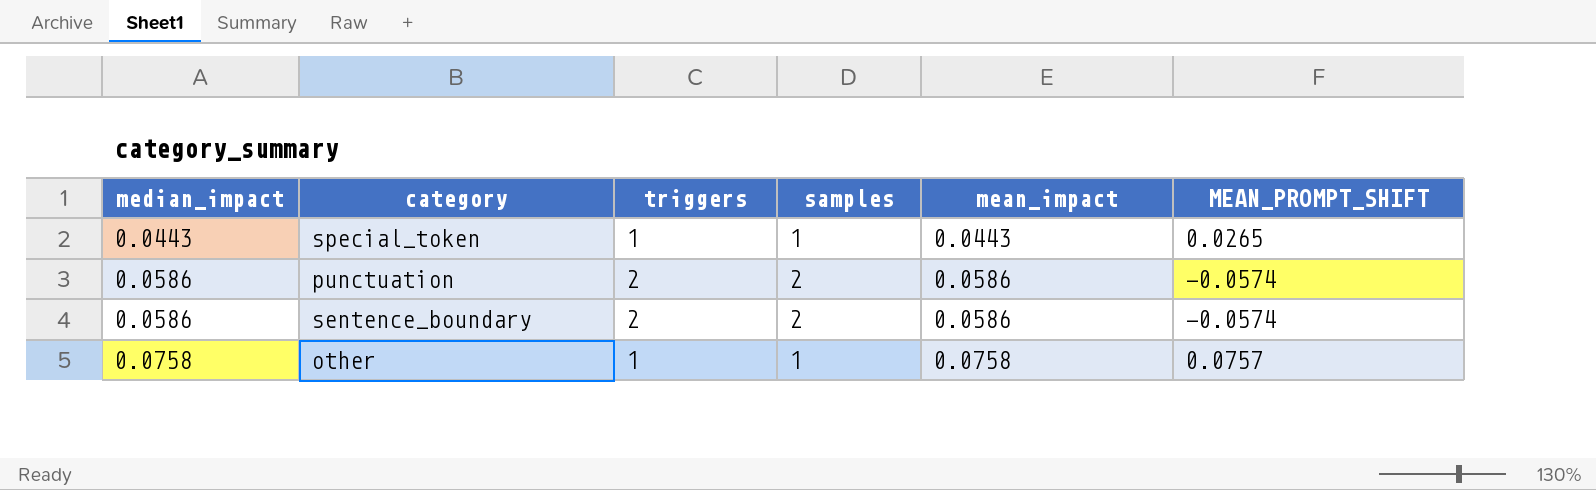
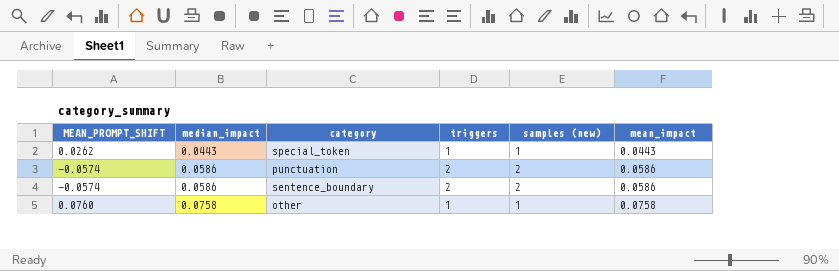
column MEAN_PROMPT_SHIFT | position: 6 -> 1
column name: samples -> samples (new)
special_token | MEAN_PROMPT_SHIFT: 0.0265 -> 0.0262
other | MEAN_PROMPT_SHIFT: 0.0757 -> 0.0760

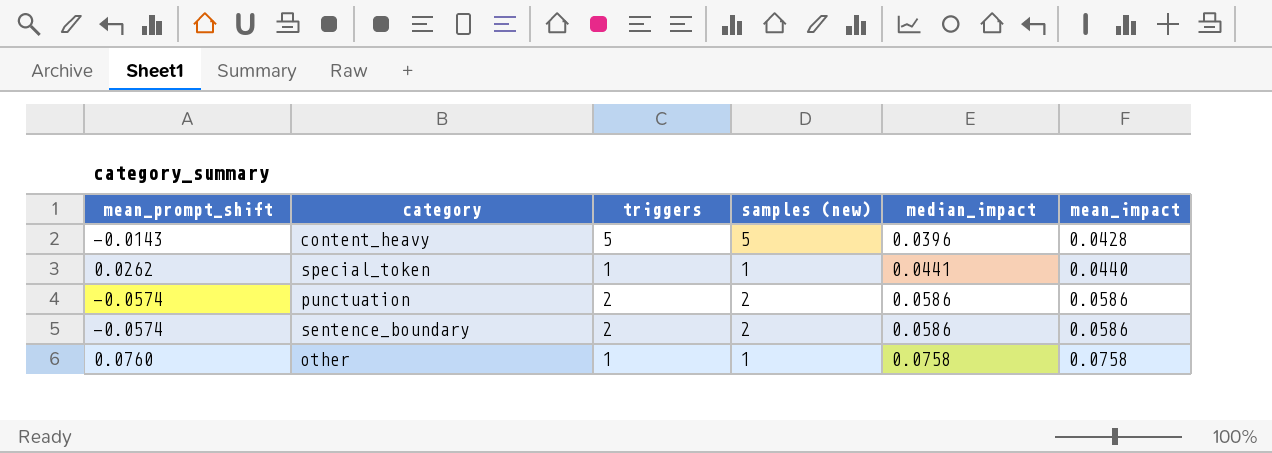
column name: MEAN_PROMPT_SHIFT -> mean_prompt_shift
column median_impact | position: 2 -> 5
row content_heavy: none -> -0.0143 | 5 | 5 | 0.0396 | 0.0428
special_token | median_impact: 0.0443 -> 0.0441
special_token | mean_impact: 0.0443 -> 0.0440

